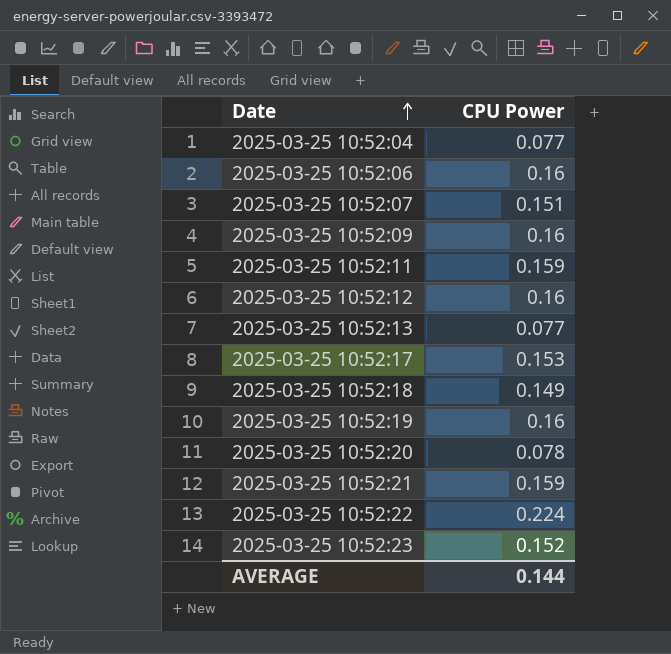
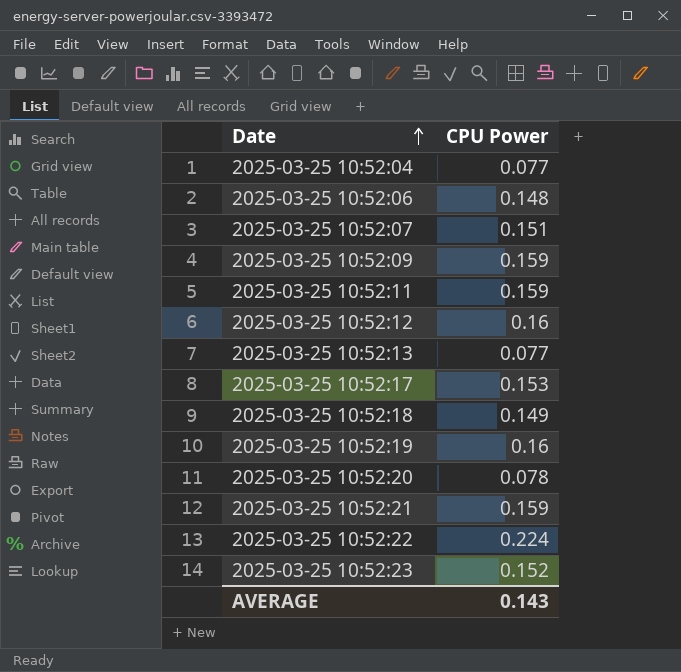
2025-03-25 10:52:06 | CPU Power: 0.16 -> 0.148
2025-03-25 10:52:09 | CPU Power: 0.16 -> 0.159
AVERAGE | CPU Power: 0.144 -> 0.143

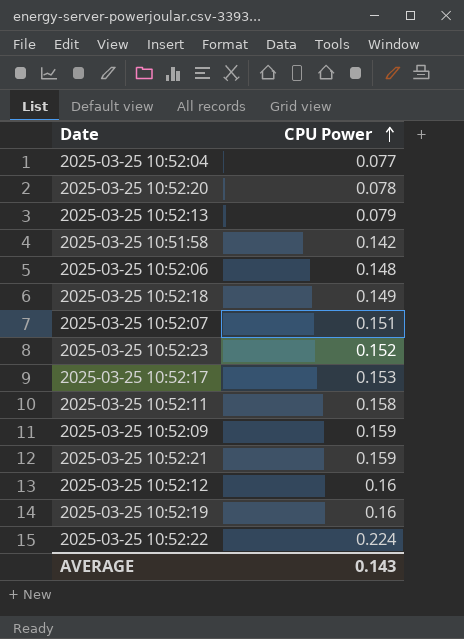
row order: Date ascending -> CPU Power ascending
2025-03-25 10:52:13 | CPU Power: 0.077 -> 0.079
row 2025-03-25 10:51:58: none -> 0.142
2025-03-25 10:52:11 | CPU Power: 0.159 -> 0.158

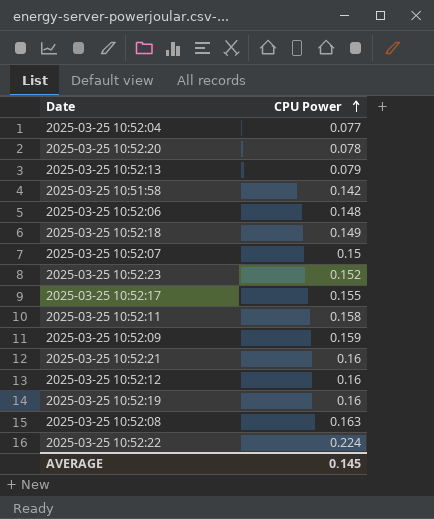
2025-03-25 10:52:07 | CPU Power: 0.151 -> 0.15
2025-03-25 10:52:17 | CPU Power: 0.153 -> 0.155
2025-03-25 10:52:21 | CPU Power: 0.159 -> 0.16
row 2025-03-25 10:52:08: none -> 0.163
AVERAGE | CPU Power: 0.143 -> 0.145

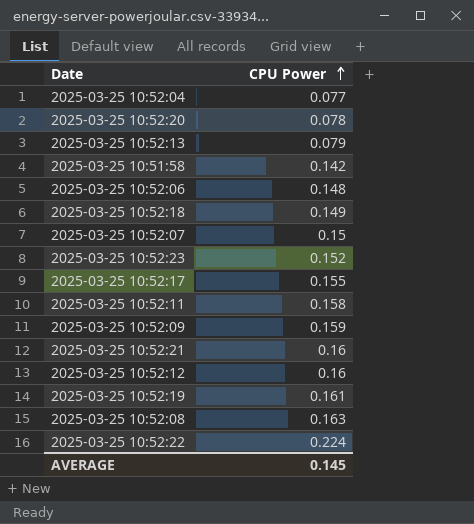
2025-03-25 10:52:19 | CPU Power: 0.16 -> 0.161

